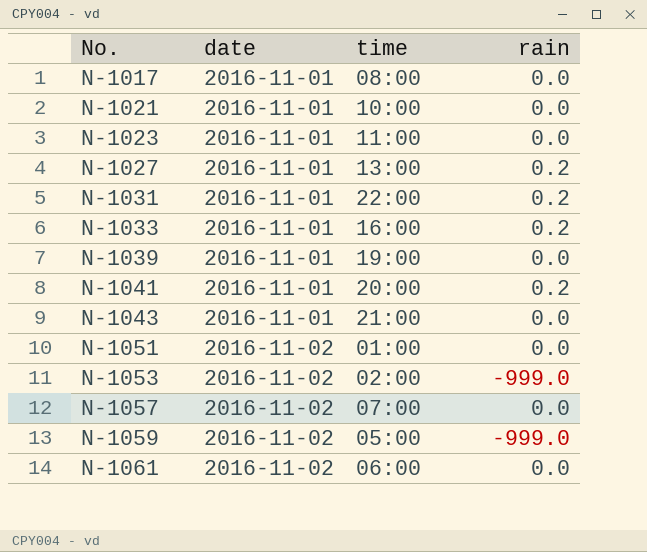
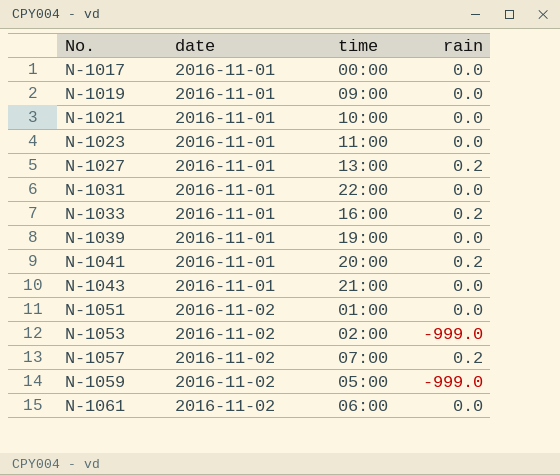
N-1017 | time: 08:00 -> 00:00
row N-1019: none -> 2016-11-01 | 09:00 | 0.0
N-1031 | rain: 0.2 -> 0.0
N-1057 | rain: 0.0 -> 0.2

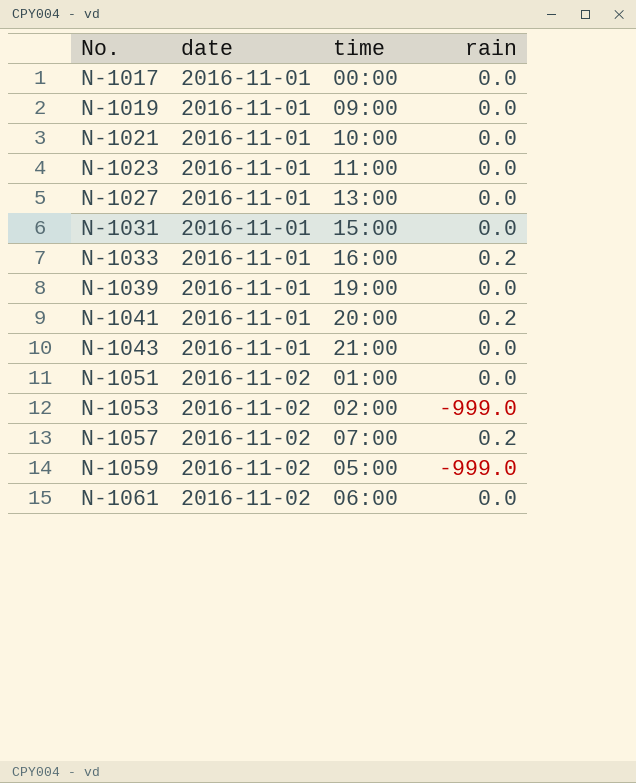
N-1027 | rain: 0.2 -> 0.0
N-1031 | time: 22:00 -> 15:00

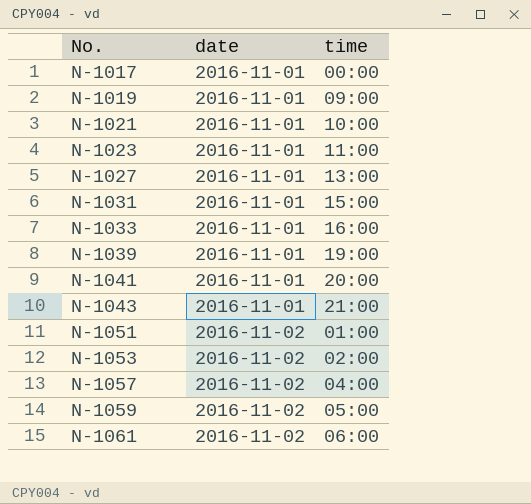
column rain | position: 4 -> none
N-1057 | time: 07:00 -> 04:00

